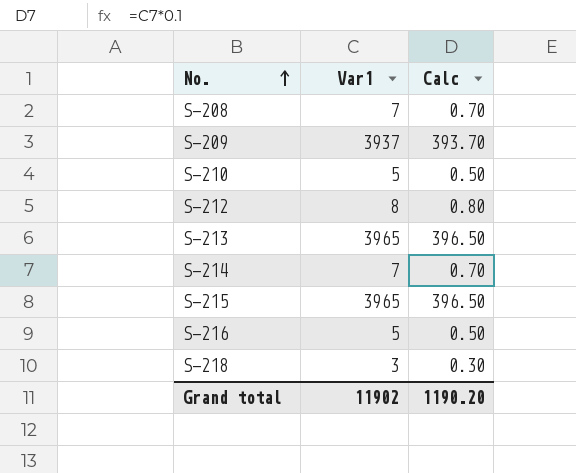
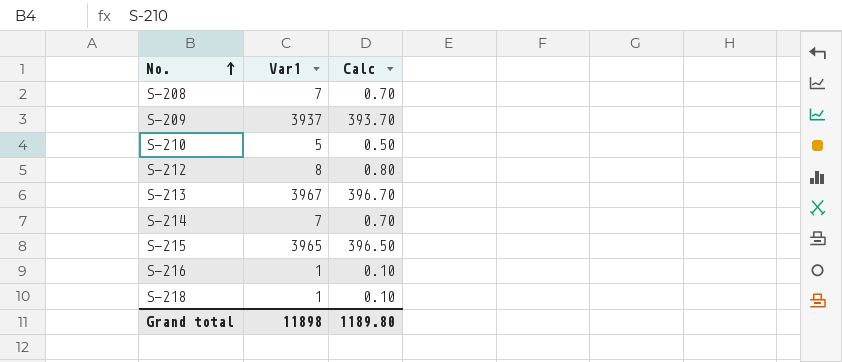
S-213 | Var1: 3965 -> 3967
S-213 | Calc: 396.50 -> 396.70
S-216 | Var1: 5 -> 1
S-216 | Calc: 0.50 -> 0.10
S-218 | Var1: 3 -> 1
S-218 | Calc: 0.30 -> 0.10
Grand total | Var1: 11902 -> 11898
Grand total | Calc: 1190.20 -> 1189.80

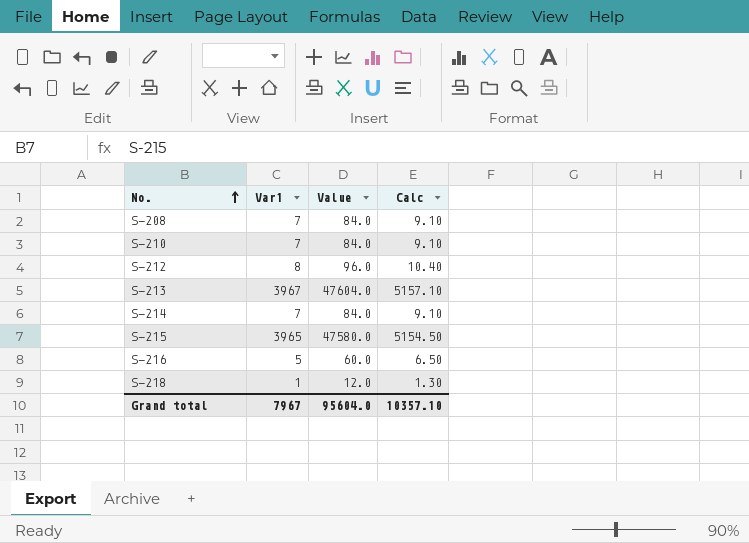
column Value | formula: none -> [Var1] * 12
column Calc | formula: [Var1] * 0.1 -> [Var1] * 1.3
row S-209: 3937 | 393.70 -> none
S-210 | Var1: 5 -> 7
S-216 | Var1: 1 -> 5
Grand total | Var1: 11898 -> 7967
Grand total | Calc: 1189.80 -> 10357.10

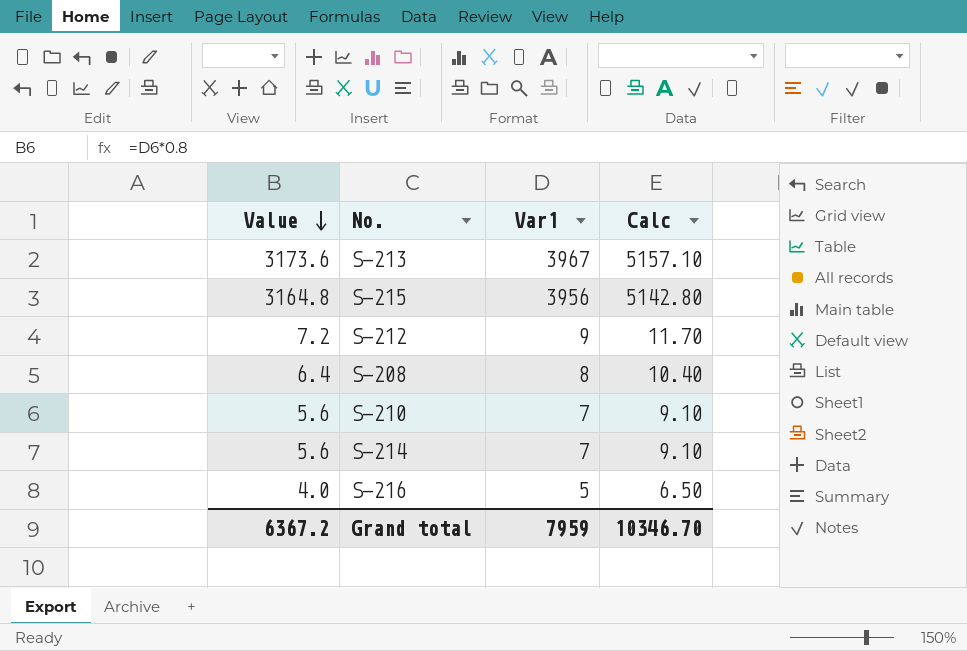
row order: No. ascending -> Value descending
column Value | formula: [Var1] * 12 -> [Var1] * 0.8
column Value | position: 3 -> 1
row S-218: 1 | 12.0 | 1.30 -> none
S-215 | Var1: 3965 -> 3956
S-215 | Calc: 5154.50 -> 5142.80
S-212 | Var1: 8 -> 9
S-212 | Calc: 10.40 -> 11.70
S-208 | Var1: 7 -> 8
S-208 | Calc: 9.10 -> 10.40
Grand total | Value: 95604.0 -> 6367.2
Grand total | Var1: 7967 -> 7959
Grand total | Calc: 10357.10 -> 10346.70

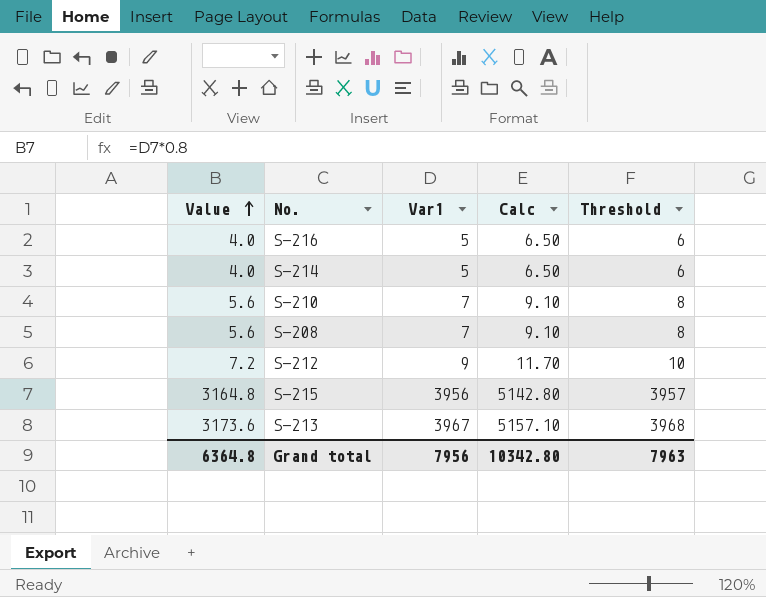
row order: Value descending -> Value ascending
column Threshold | formula: none -> [Var1] + 1
S-214 | Value: 5.6 -> 4.0
S-214 | Var1: 7 -> 5
S-214 | Calc: 9.10 -> 6.50
S-208 | Value: 6.4 -> 5.6
S-208 | Var1: 8 -> 7
S-208 | Calc: 10.40 -> 9.10
Grand total | Value: 6367.2 -> 6364.8
Grand total | Var1: 7959 -> 7956
Grand total | Calc: 10346.70 -> 10342.80

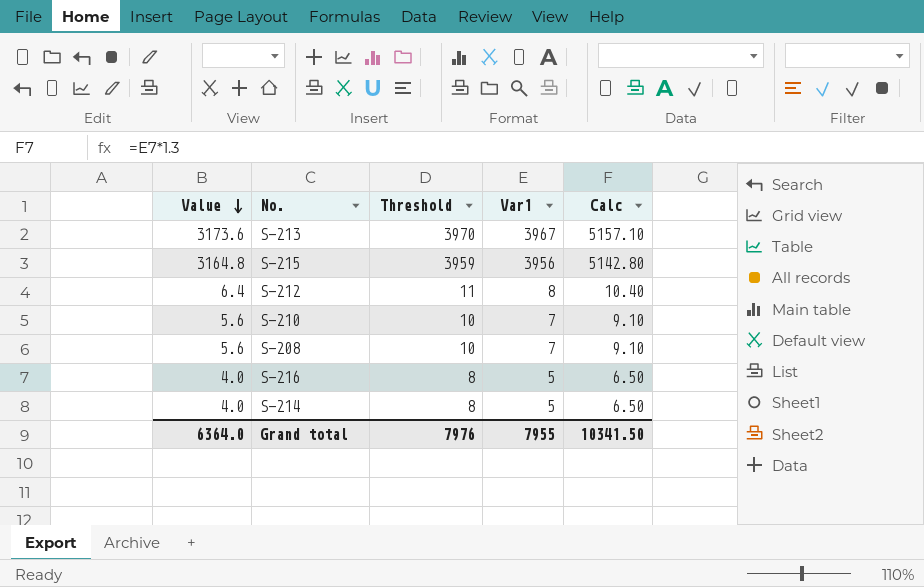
row order: Value ascending -> Value descending
column Threshold | formula: [Var1] + 1 -> [Var1] + 3
column Threshold | position: 5 -> 3
S-212 | Value: 7.2 -> 6.4
S-212 | Var1: 9 -> 8
S-212 | Calc: 11.70 -> 10.40
Grand total | Value: 6364.8 -> 6364.0
Grand total | Threshold: 7963 -> 7976
Grand total | Var1: 7956 -> 7955
Grand total | Calc: 10342.80 -> 10341.50

